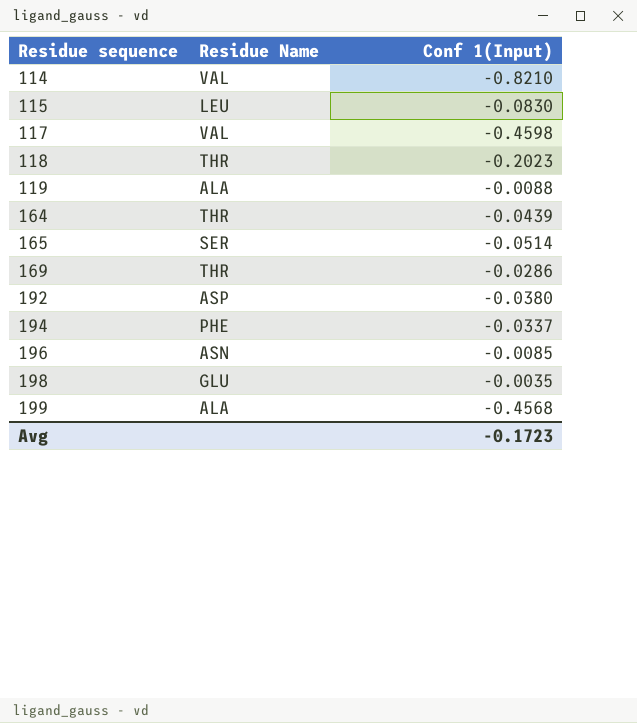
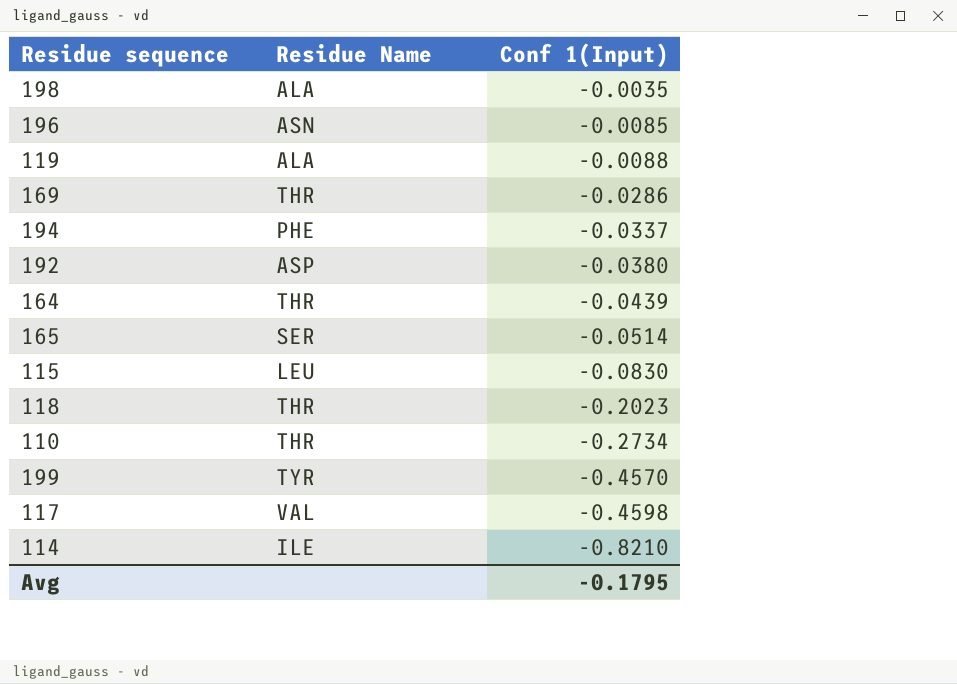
row order: Residue sequence ascending -> Conf 1(Input) descending
198 | Residue Name: GLU -> ALA
row 110: none -> THR | -0.2734
199 | Residue Name: ALA -> TYR
199 | Conf 1(Input): -0.4568 -> -0.4570
114 | Residue Name: VAL -> ILE
Avg | Conf 1(Input): -0.1723 -> -0.1795

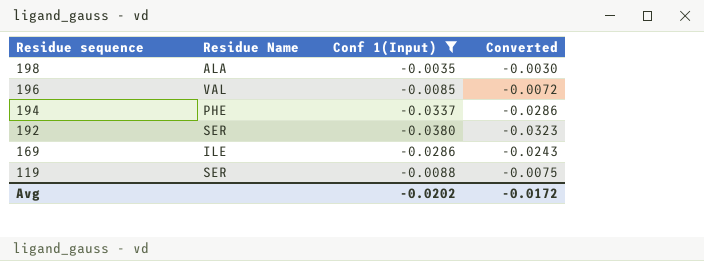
filter: none -> Conf 1(Input) >= -0.0380
row order: Conf 1(Input) descending -> Residue sequence descending
column Converted | formula: none -> [Conf 1(Input)] * 0.85
196 | Residue Name: ASN -> VAL
192 | Residue Name: ASP -> SER
169 | Residue Name: THR -> ILE
119 | Residue Name: ALA -> SER
Avg | Conf 1(Input): -0.1795 -> -0.0202

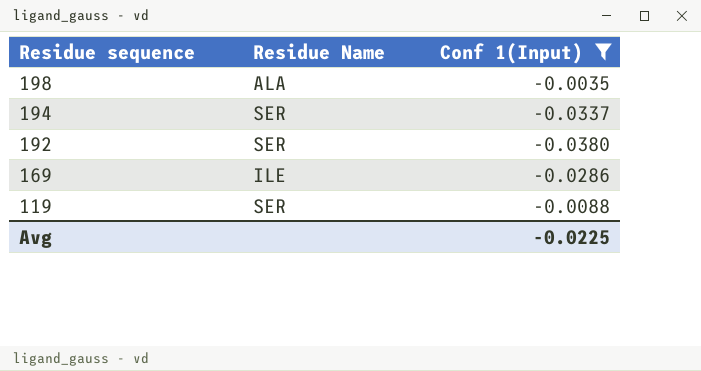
column Converted | formula: [Conf 1(Input)] * 0.85 -> none
row 196: VAL | -0.0085 | -0.0072 -> none
194 | Residue Name: PHE -> SER
Avg | Conf 1(Input): -0.0202 -> -0.0225

